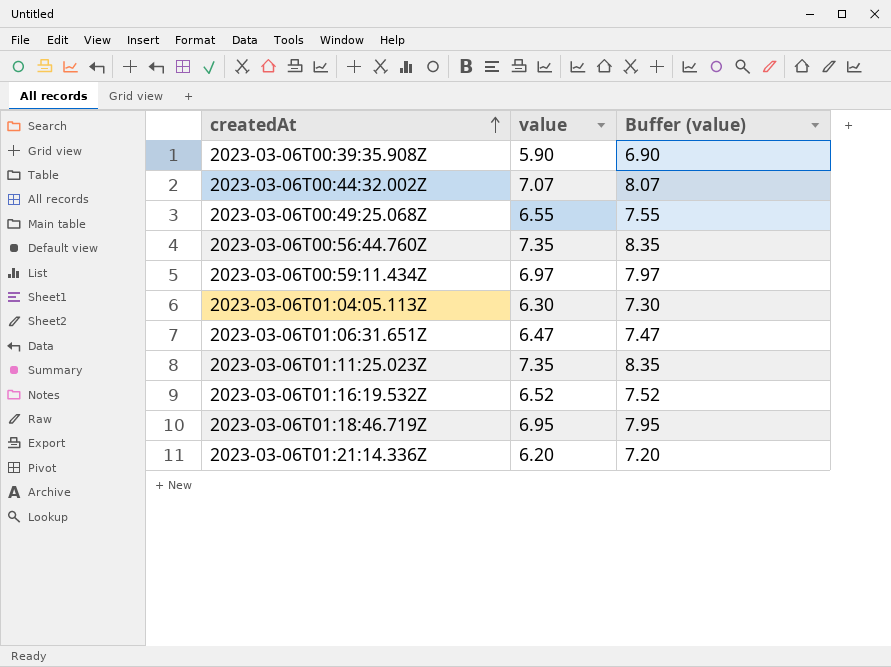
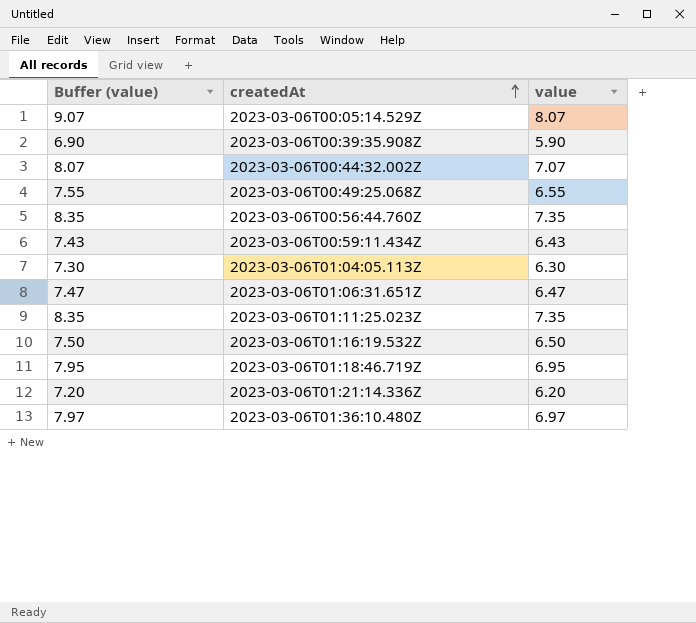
column Buffer (value) | position: 3 -> 1
row 2023-03-06T00:05:14.529Z: none -> 9.07 | 8.07
2023-03-06T00:59:11.434Z | Buffer (value): 7.97 -> 7.43
2023-03-06T00:59:11.434Z | value: 6.97 -> 6.43
2023-03-06T01:16:19.532Z | Buffer (value): 7.52 -> 7.50
2023-03-06T01:16:19.532Z | value: 6.52 -> 6.50
row 2023-03-06T01:36:10.480Z: none -> 7.97 | 6.97

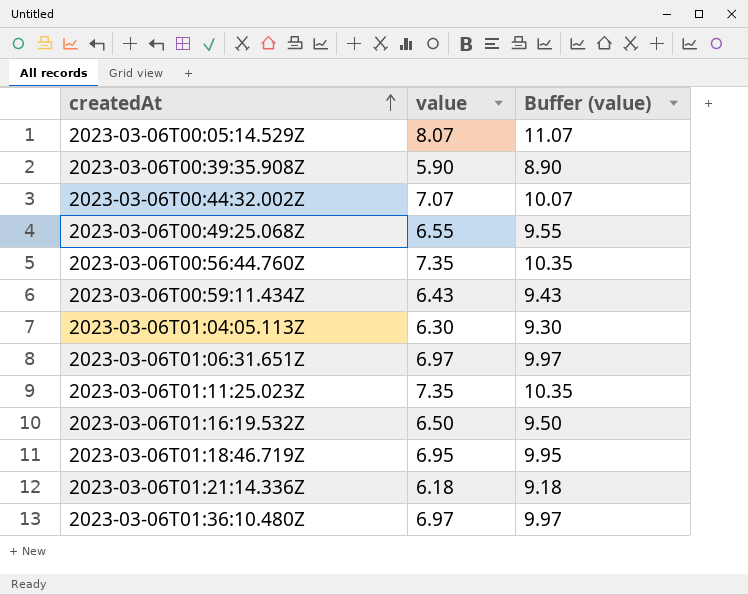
column Buffer (value) | formula: [value] + 1 -> [value] + 3
column Buffer (value) | position: 1 -> 3
2023-03-06T01:06:31.651Z | value: 6.47 -> 6.97
2023-03-06T01:21:14.336Z | value: 6.20 -> 6.18

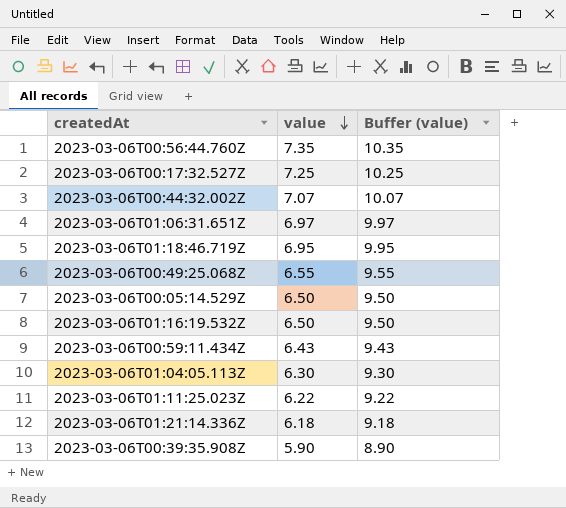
row order: createdAt ascending -> value descending
row 2023-03-06T01:36:10.480Z: 6.97 | 9.97 -> none
row 2023-03-06T00:17:32.527Z: none -> 7.25 | 10.25
2023-03-06T00:05:14.529Z | value: 8.07 -> 6.50
2023-03-06T00:05:14.529Z | Buffer (value): 11.07 -> 9.50
2023-03-06T01:11:25.023Z | value: 7.35 -> 6.22
2023-03-06T01:11:25.023Z | Buffer (value): 10.35 -> 9.22

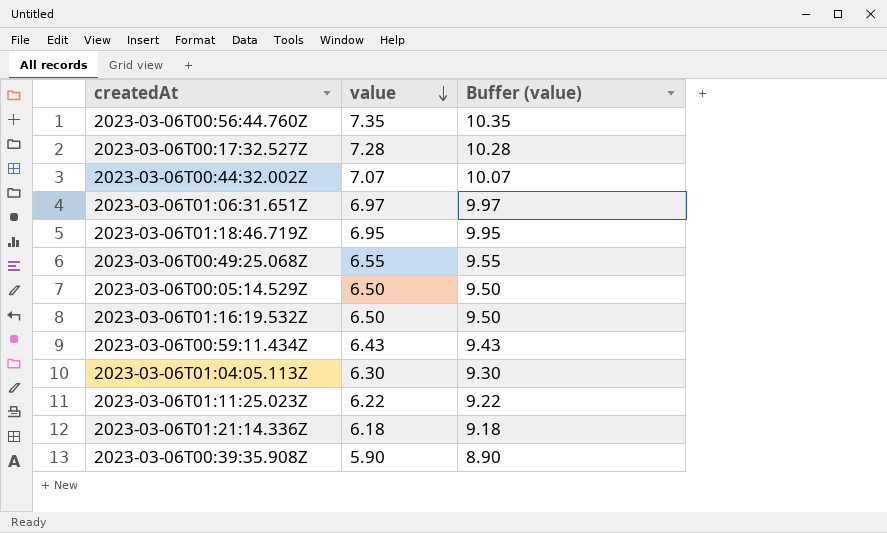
2023-03-06T00:17:32.527Z | value: 7.25 -> 7.28
2023-03-06T00:17:32.527Z | Buffer (value): 10.25 -> 10.28

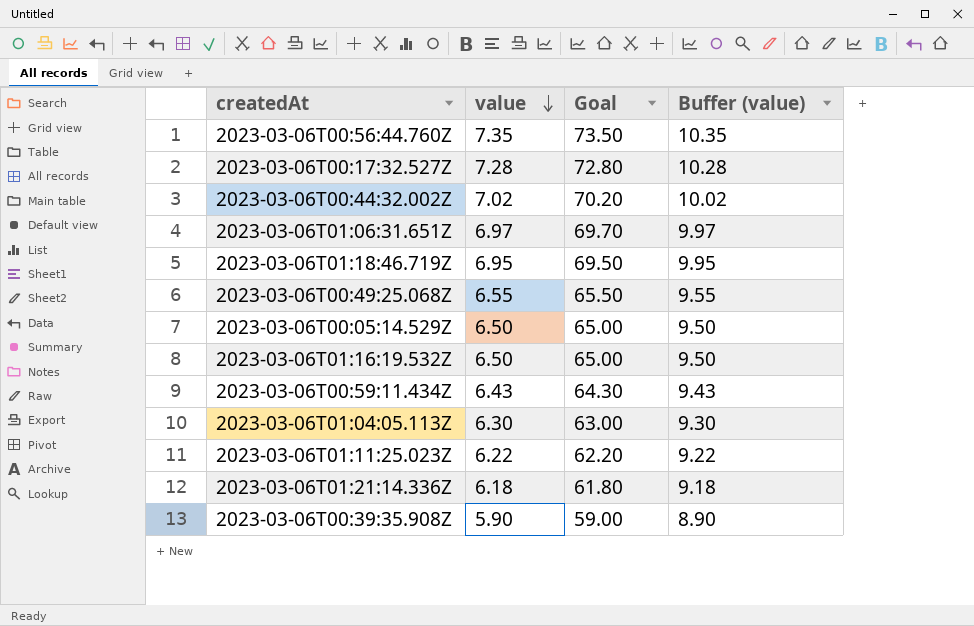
column Goal | formula: none -> [value] * 10
2023-03-06T00:44:32.002Z | value: 7.07 -> 7.02
2023-03-06T00:44:32.002Z | Buffer (value): 10.07 -> 10.02

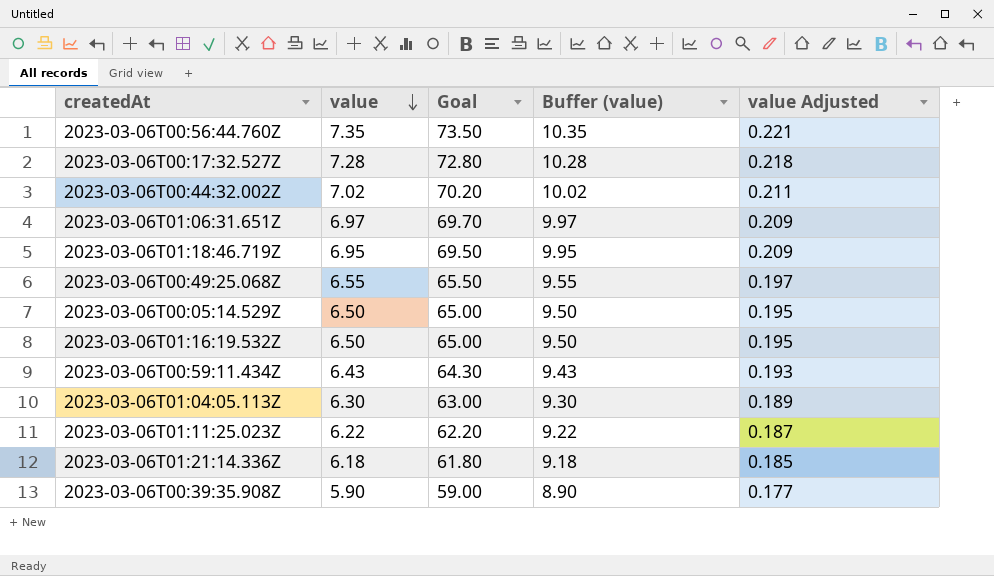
column value Adjusted | formula: none -> [value] * 0.03

